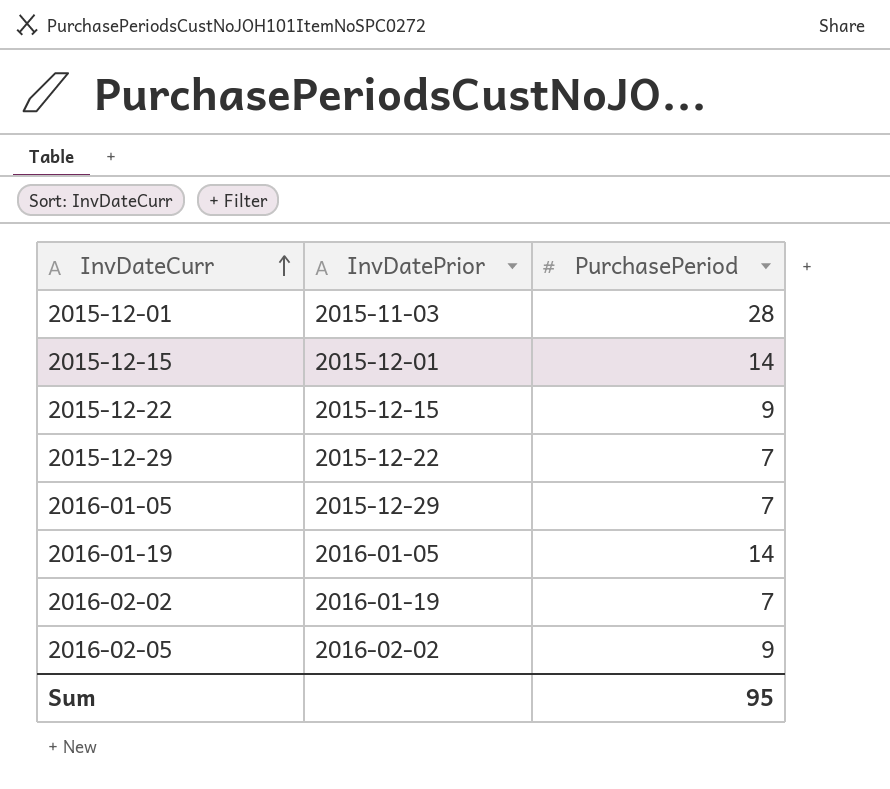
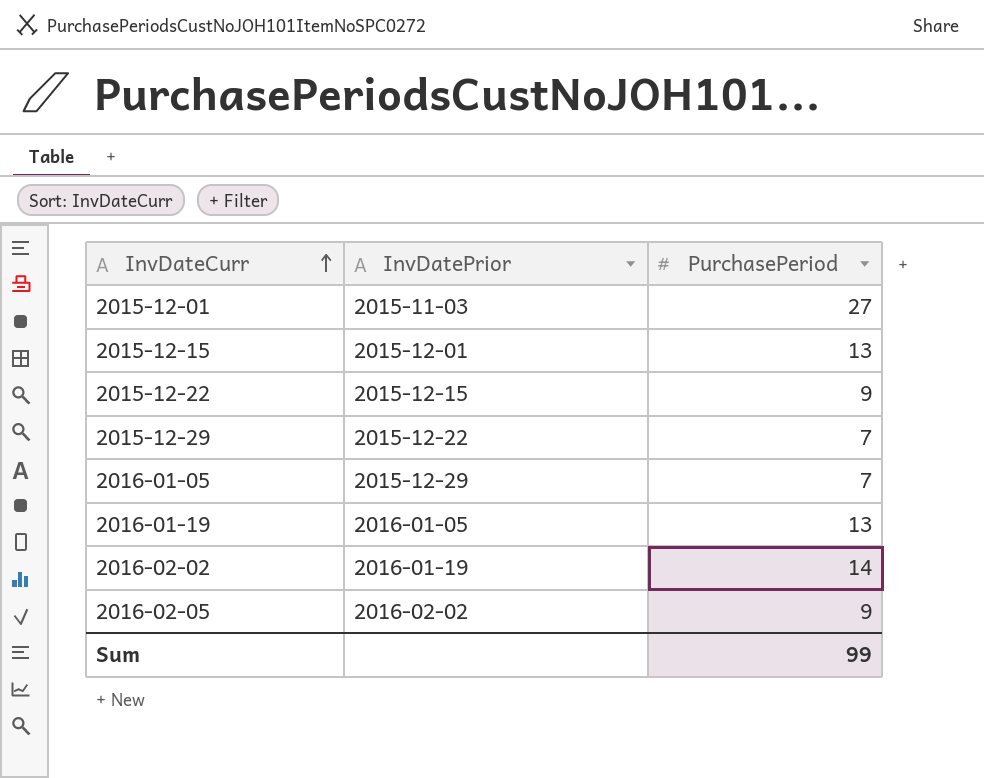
2015-12-01 | PurchasePeriod: 28 -> 27
2015-12-15 | PurchasePeriod: 14 -> 13
2016-01-19 | PurchasePeriod: 14 -> 13
2016-02-02 | PurchasePeriod: 7 -> 14
Sum | PurchasePeriod: 95 -> 99

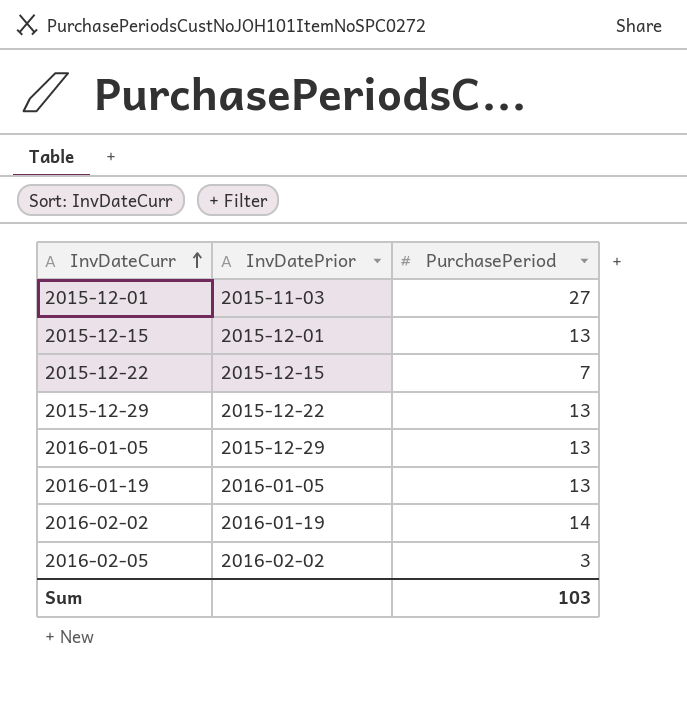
2015-12-22 | PurchasePeriod: 9 -> 7
2015-12-29 | PurchasePeriod: 7 -> 13
2016-01-05 | PurchasePeriod: 7 -> 13
2016-02-05 | PurchasePeriod: 9 -> 3
Sum | PurchasePeriod: 99 -> 103

